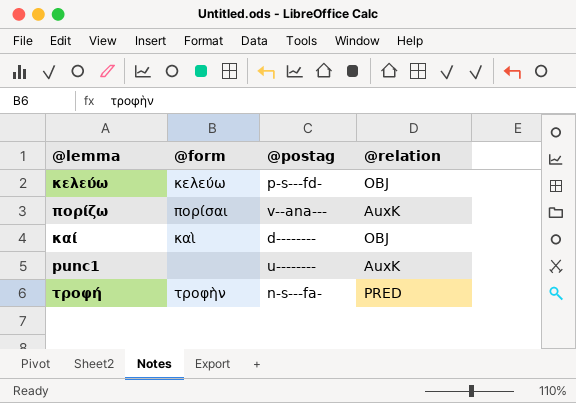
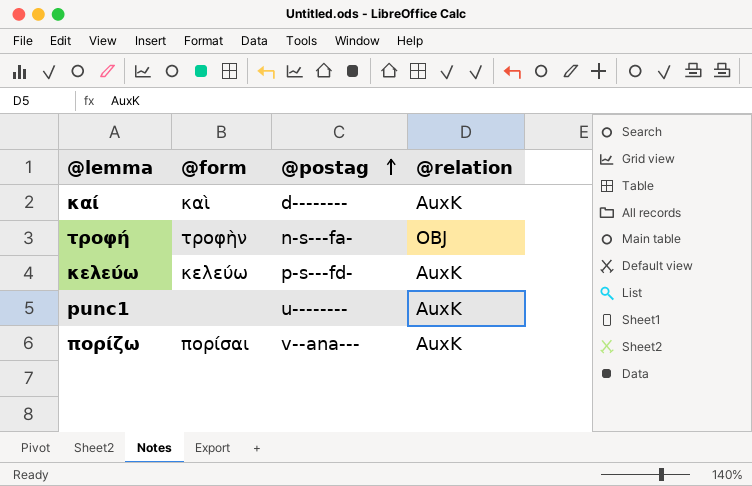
row order: none -> @postag ascending
καί | @relation: OBJ -> AuxK
τροφή | @relation: PRED -> OBJ
κελεύω | @relation: OBJ -> AuxK

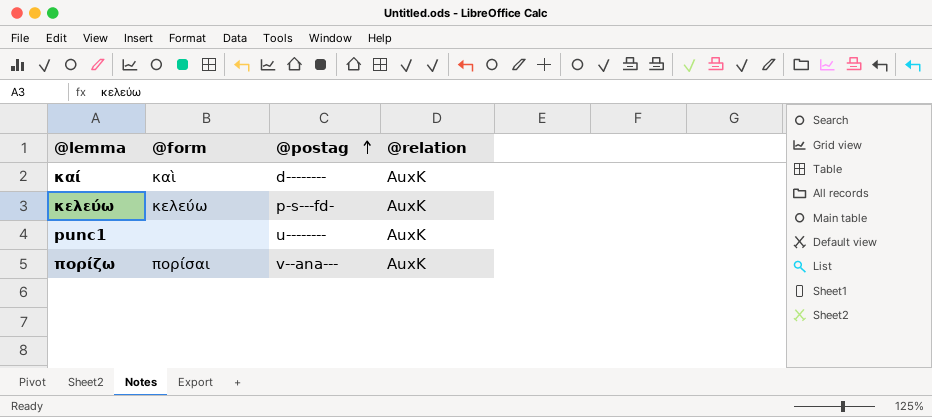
row τροφή: τροφὴν | n-s---fa- | OBJ -> none

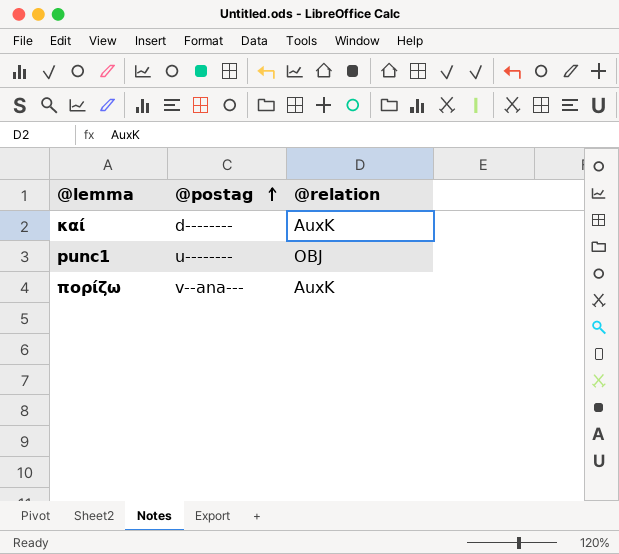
column @form | position: 2 -> none
row κελεύω: κελεύω | p-s---fd- | AuxK -> none
punc1 | @relation: AuxK -> OBJ

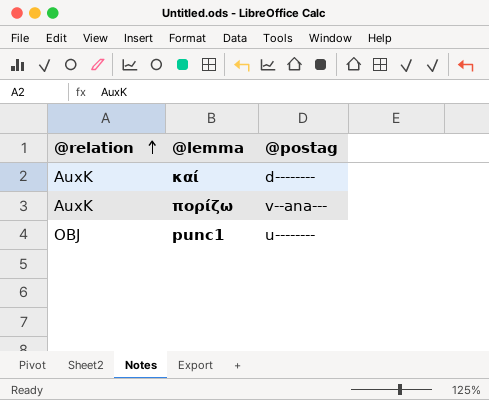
row order: @postag ascending -> @relation ascending
column @relation | position: 3 -> 1

